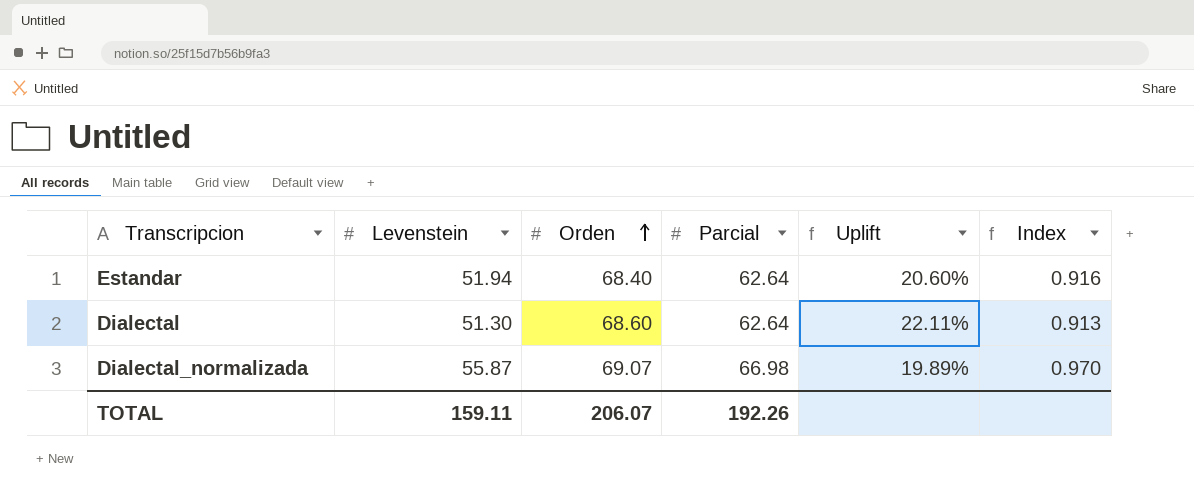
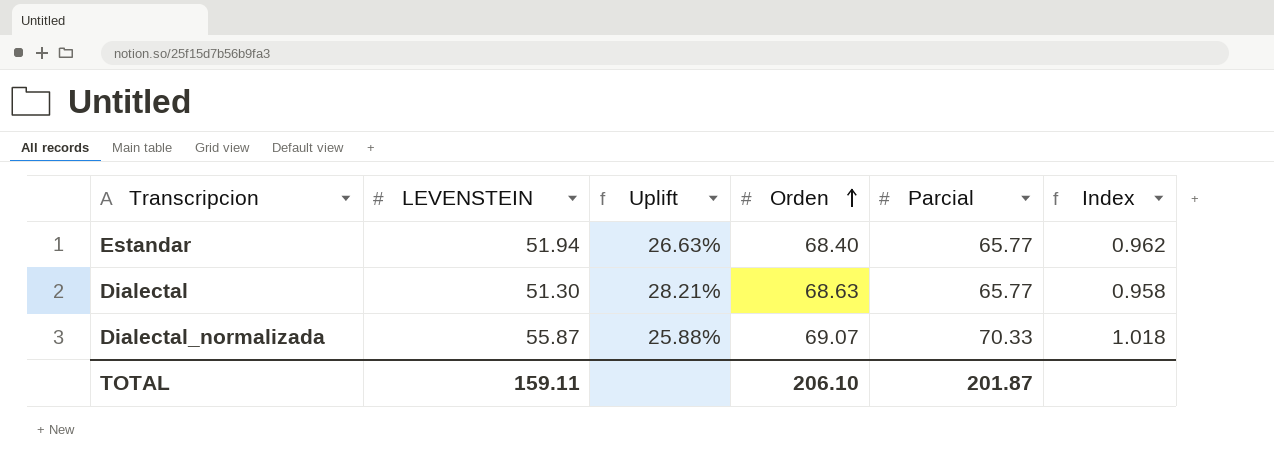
column name: Levenstein -> LEVENSTEIN
column Uplift | position: 5 -> 3
Estandar | Uplift: 20.60% -> 26.63%
Estandar | Parcial: 62.64 -> 65.77
Estandar | Index: 0.916 -> 0.962
Dialectal | Uplift: 22.11% -> 28.21%
Dialectal | Orden: 68.60 -> 68.63
Dialectal | Parcial: 62.64 -> 65.77
Dialectal | Index: 0.913 -> 0.958
Dialectal_normalizada | Uplift: 19.89% -> 25.88%
Dialectal_normalizada | Parcial: 66.98 -> 70.33
Dialectal_normalizada | Index: 0.970 -> 1.018
TOTAL | Orden: 206.07 -> 206.10
TOTAL | Parcial: 192.26 -> 201.87

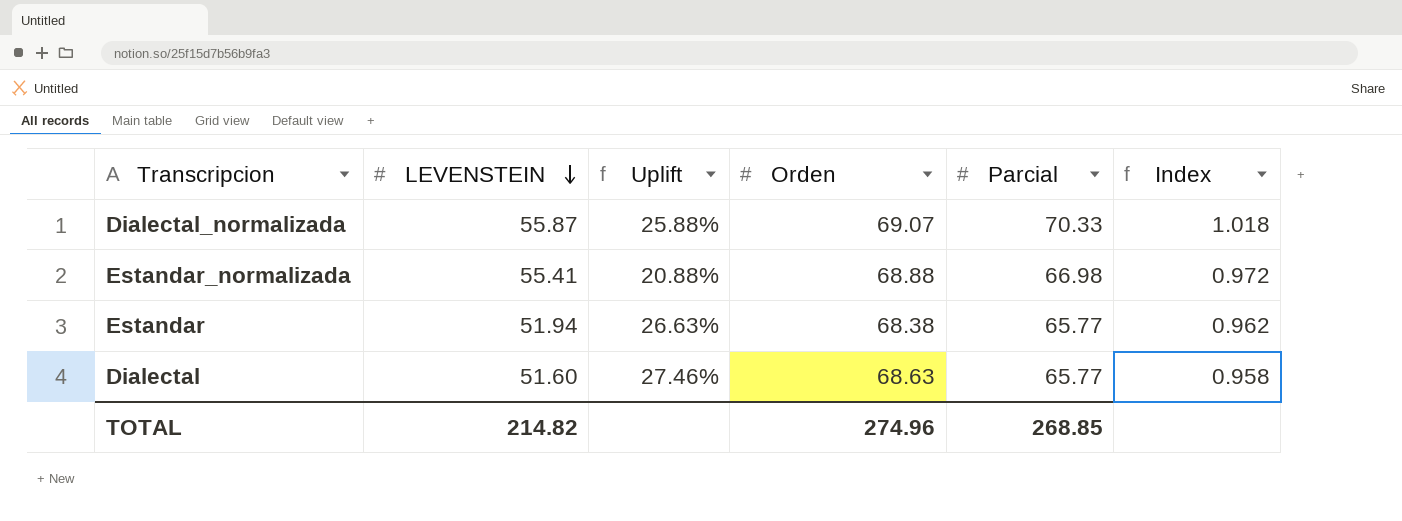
row order: Orden ascending -> LEVENSTEIN descending
row Estandar_normalizada: none -> 55.41 | 20.88% | 68.88 | 66.98 | 0.972
Estandar | Orden: 68.40 -> 68.38
Dialectal | LEVENSTEIN: 51.30 -> 51.60
Dialectal | Uplift: 28.21% -> 27.46%
TOTAL | LEVENSTEIN: 159.11 -> 214.82
TOTAL | Orden: 206.10 -> 274.96
TOTAL | Parcial: 201.87 -> 268.85

